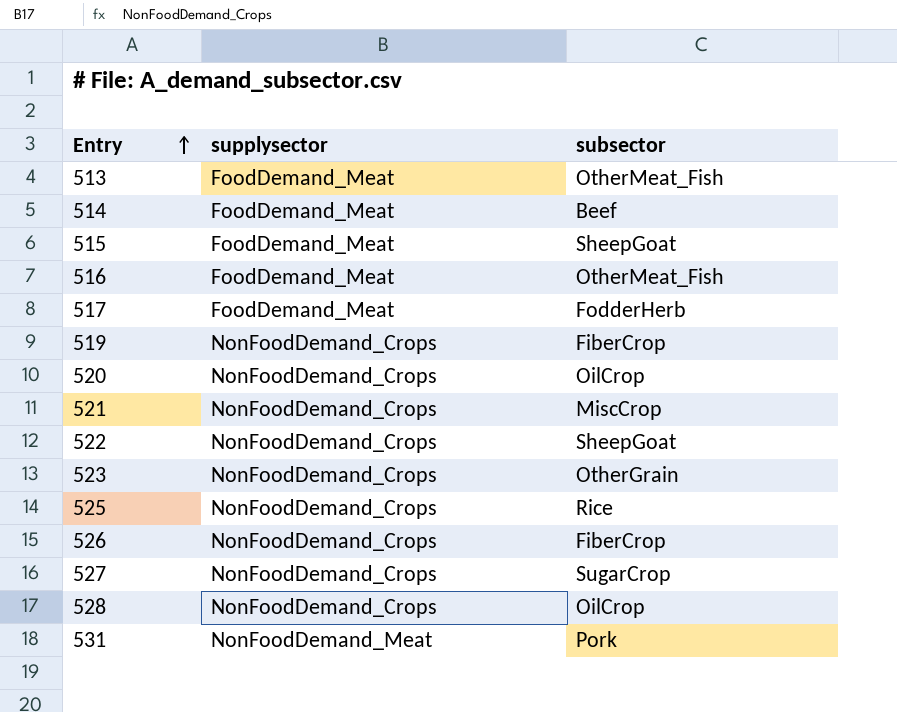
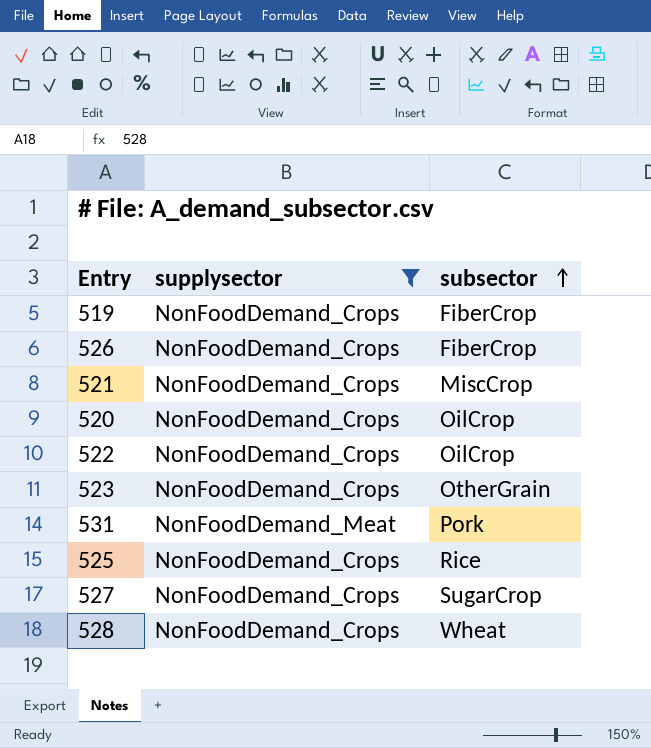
filter: none -> supplysector != FoodDemand_Meat
row order: Entry ascending -> subsector ascending
522 | subsector: SheepGoat -> OilCrop
528 | subsector: OilCrop -> Wheat

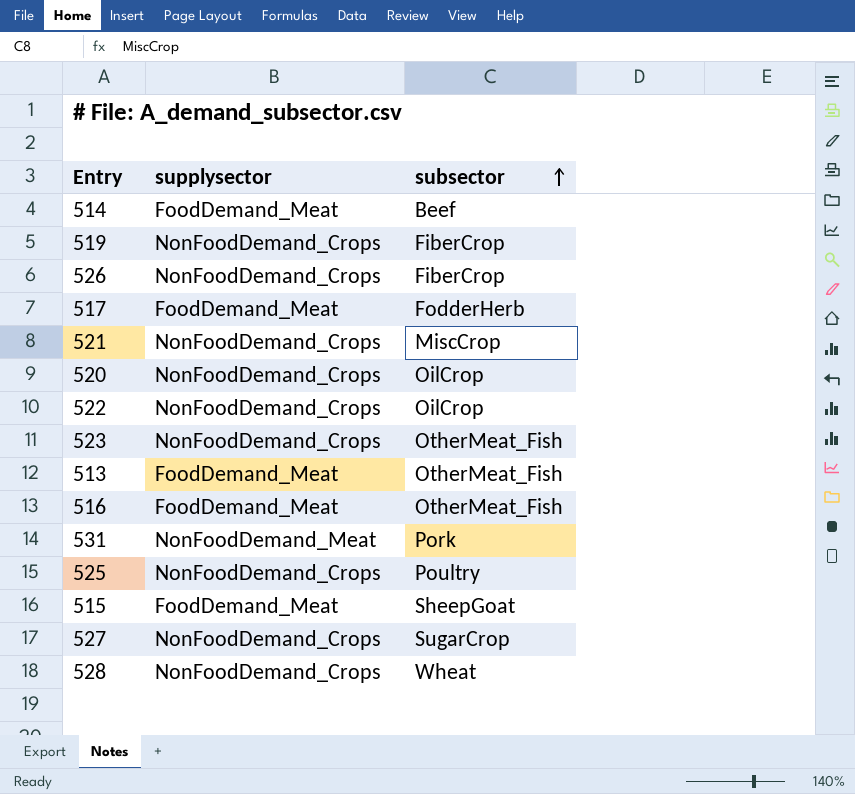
filter: supplysector != FoodDemand_Meat -> none
523 | subsector: OtherGrain -> OtherMeat_Fish
525 | subsector: Rice -> Poultry

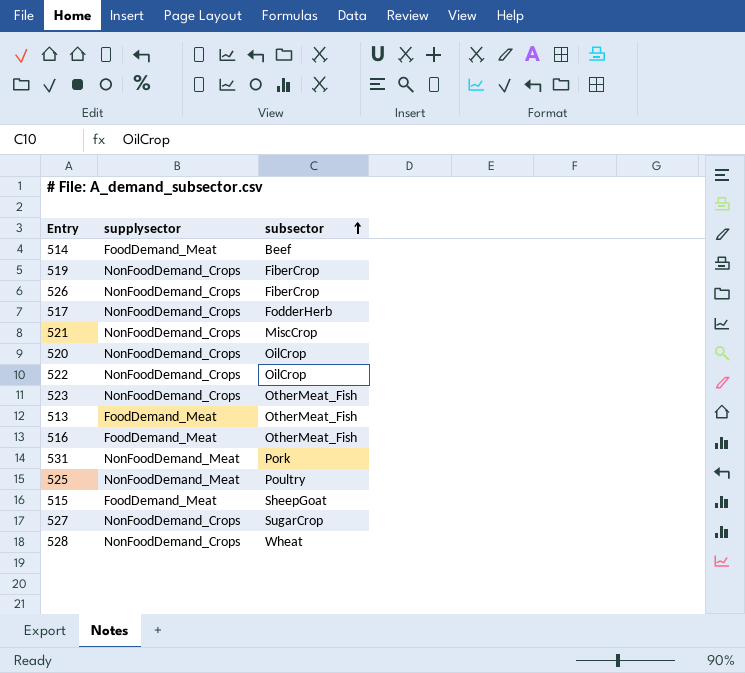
517 | supplysector: FoodDemand_Meat -> NonFoodDemand_Crops
525 | supplysector: NonFoodDemand_Crops -> NonFoodDemand_Meat

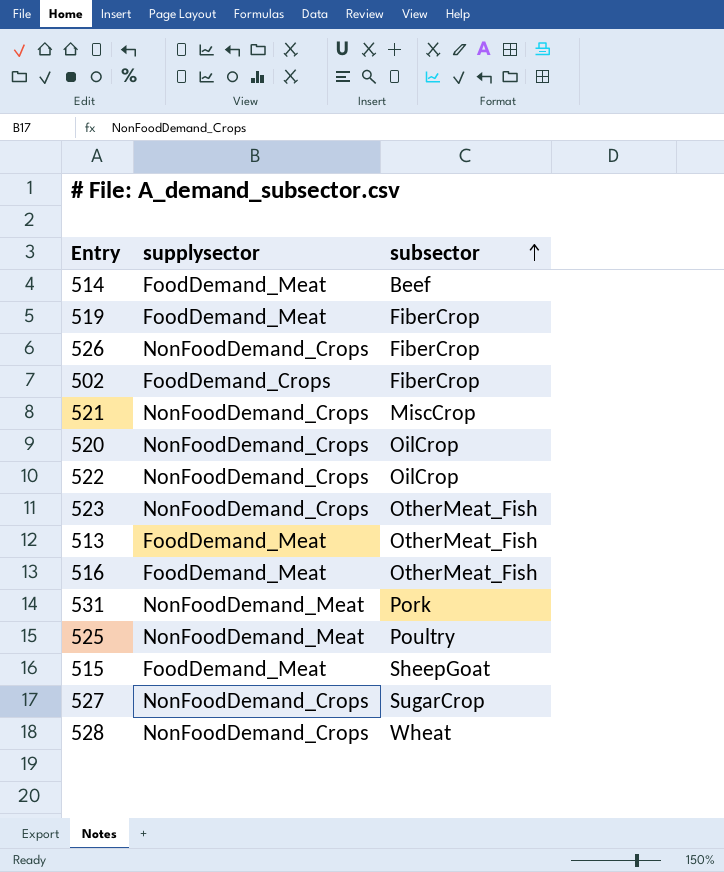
row 517: NonFoodDemand_Crops | FodderHerb -> none
519 | supplysector: NonFoodDemand_Crops -> FoodDemand_Meat
row 502: none -> FoodDemand_Crops | FiberCrop

